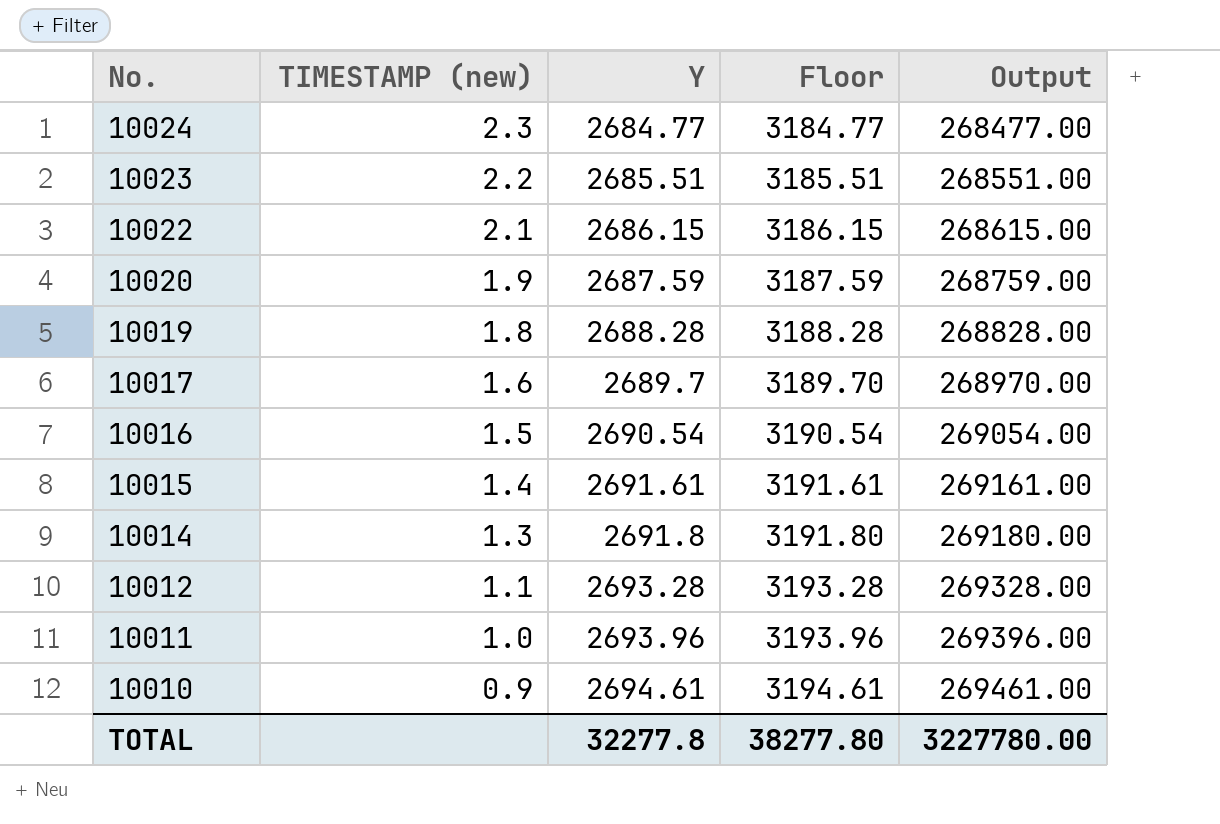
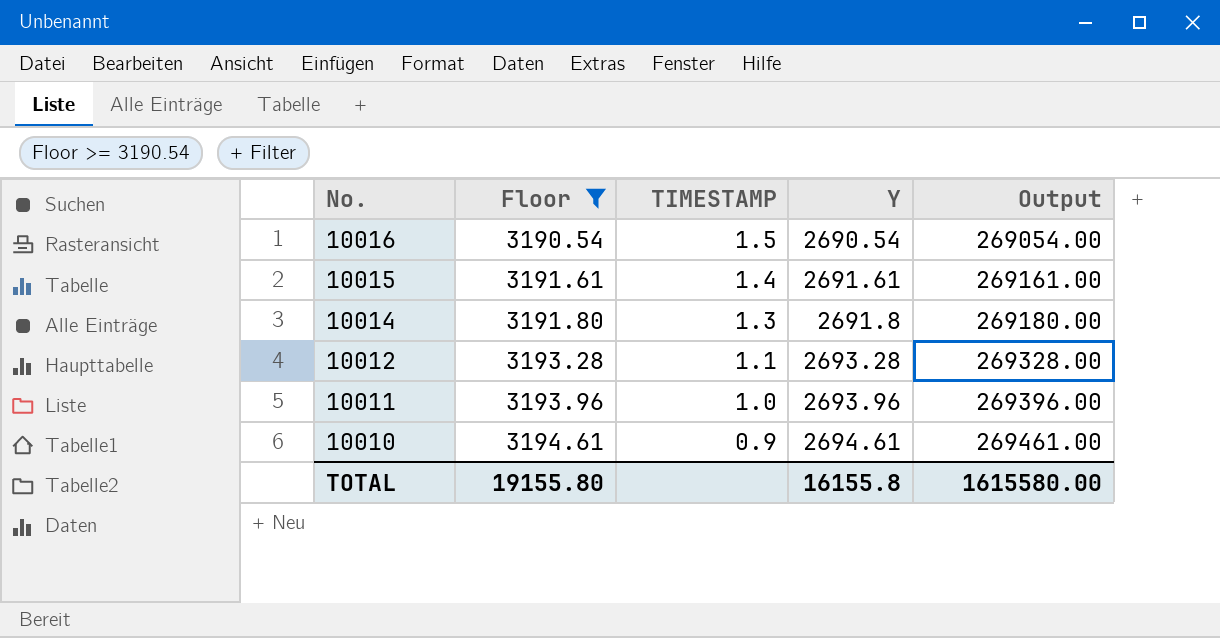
filter: none -> Floor >= 3190.54
column Floor | position: 4 -> 2
column name: TIMESTAMP (new) -> TIMESTAMP
TOTAL | Floor: 38277.80 -> 19155.80
TOTAL | Y: 32277.8 -> 16155.8
TOTAL | Output: 3227780.00 -> 1615580.00

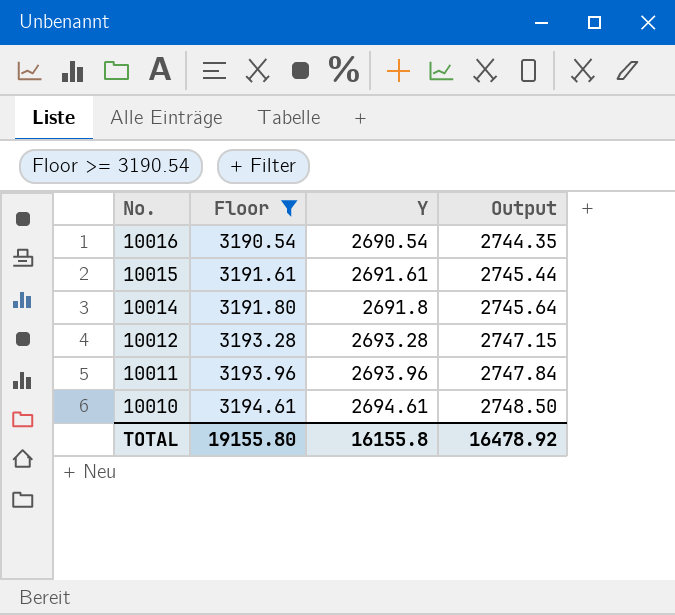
column TIMESTAMP | position: 3 -> none
column Output | formula: [Y] * 100 -> [Y] * 1.02
TOTAL | Output: 1615580.00 -> 16478.92

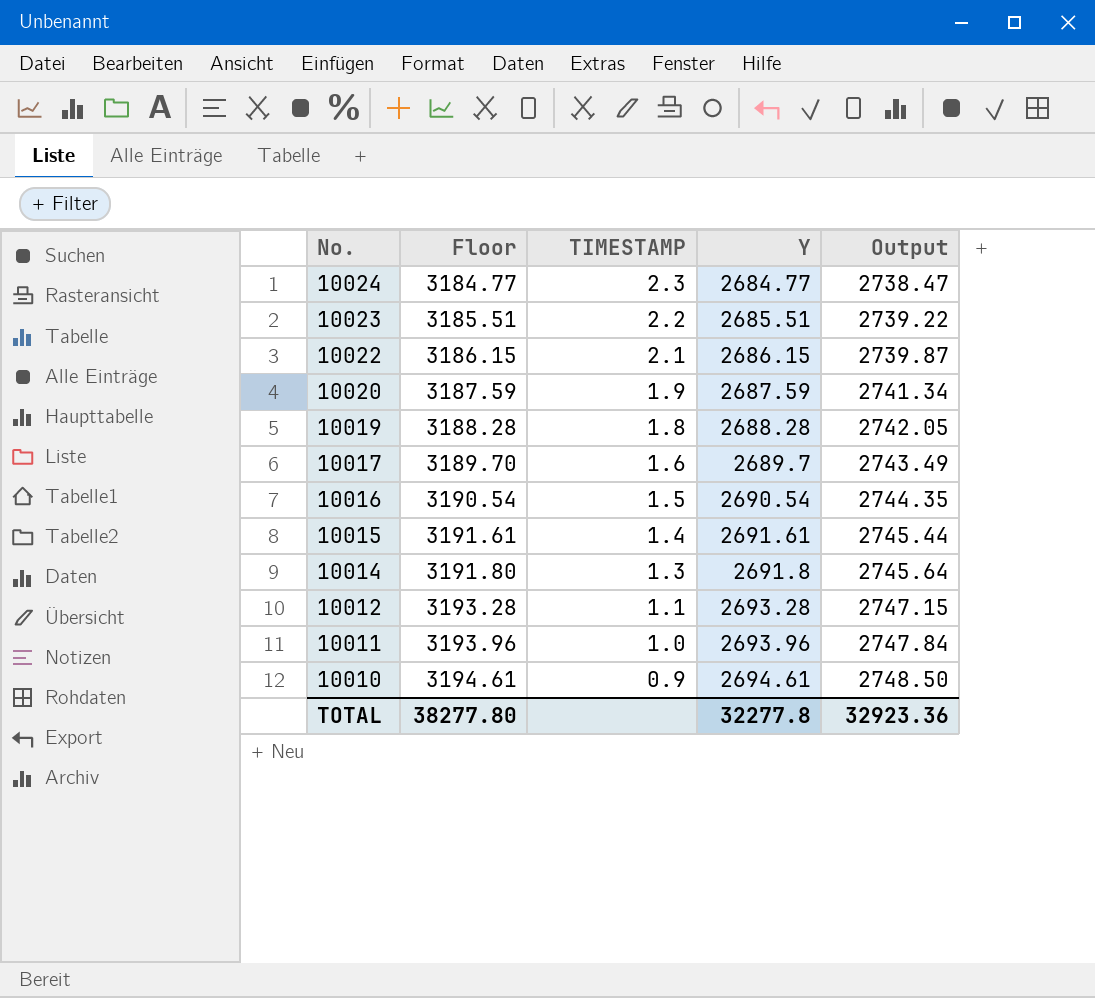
filter: Floor >= 3190.54 -> none
column TIMESTAMP | position: none -> 3
TOTAL | Floor: 19155.80 -> 38277.80
TOTAL | Y: 16155.8 -> 32277.8
TOTAL | Output: 16478.92 -> 32923.36

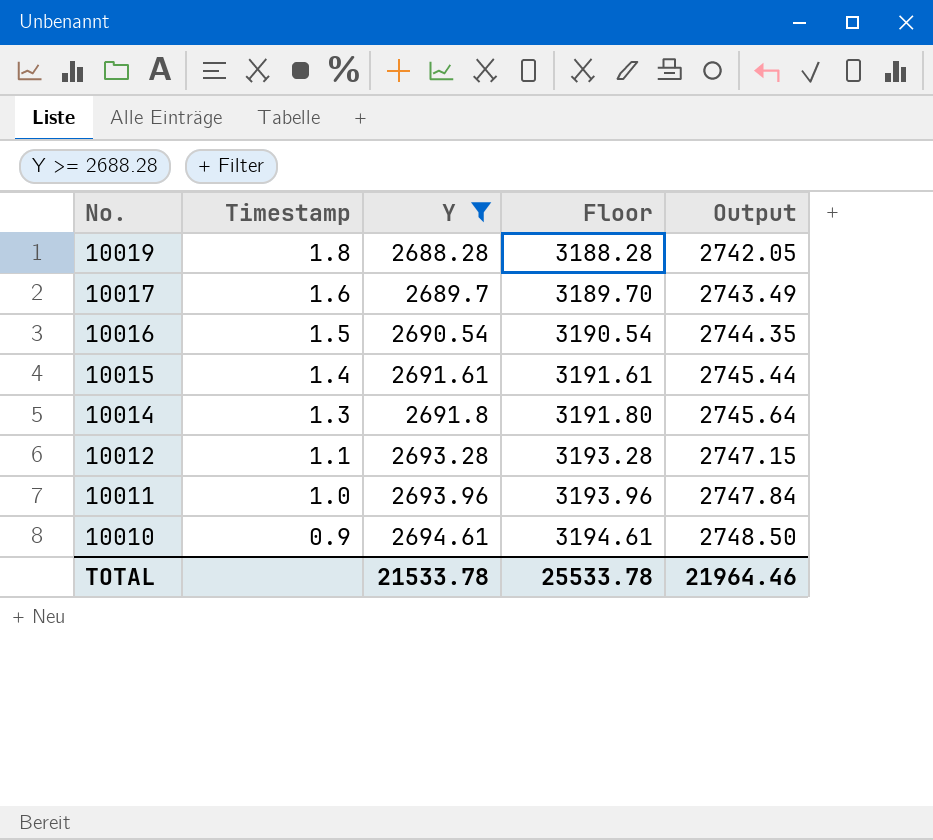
filter: none -> Y >= 2688.28
column name: TIMESTAMP -> Timestamp
column Floor | position: 2 -> 4
TOTAL | Y: 32277.8 -> 21533.78
TOTAL | Floor: 38277.80 -> 25533.78
TOTAL | Output: 32923.36 -> 21964.46

